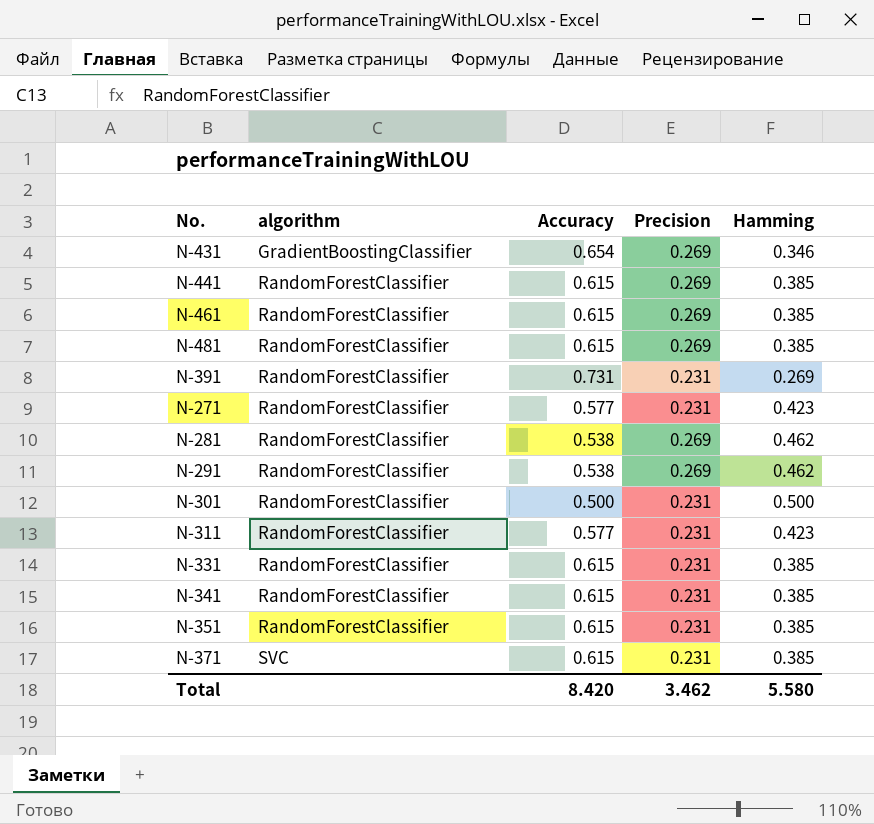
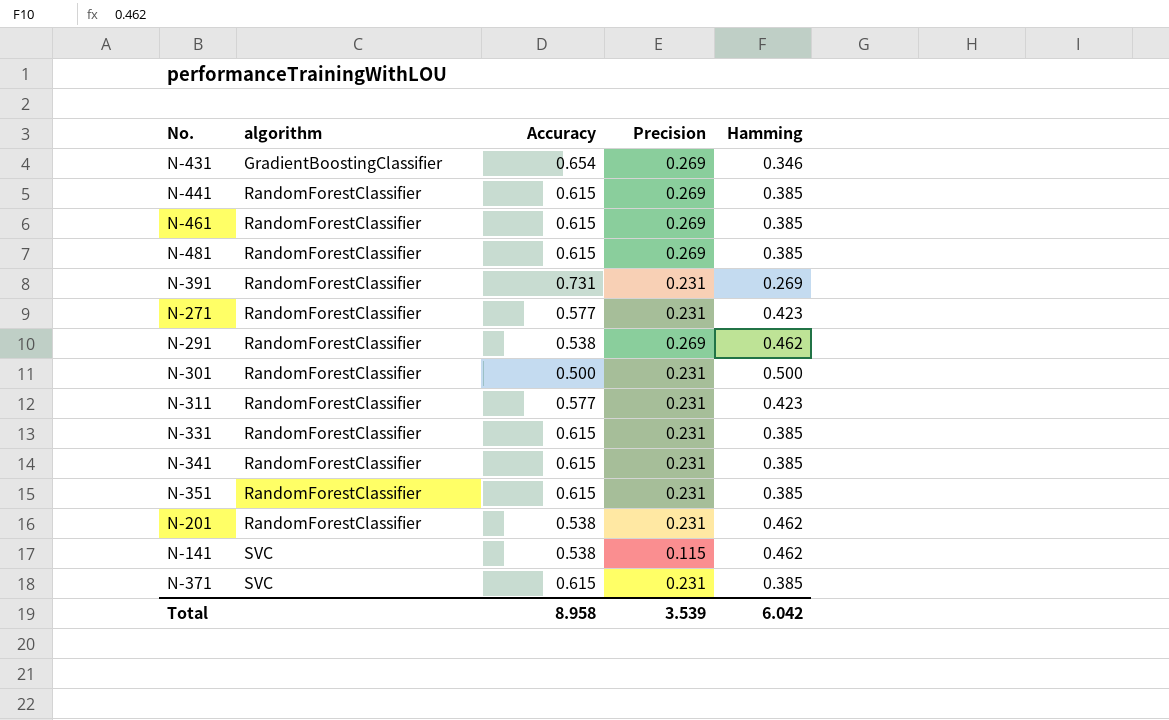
row N-281: RandomForestClassifier | 0.538 | 0.269 | 0.462 -> none
row N-201: none -> RandomForestClassifier | 0.538 | 0.231 | 0.462
row N-141: none -> SVC | 0.538 | 0.115 | 0.462
Total | Accuracy: 8.420 -> 8.958
Total | Precision: 3.462 -> 3.539
Total | Hamming: 5.580 -> 6.042

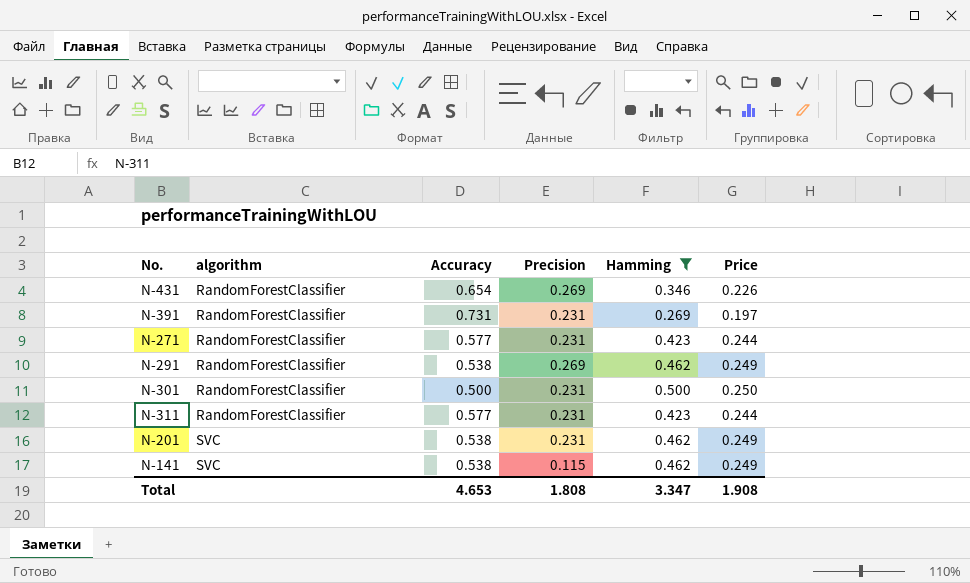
filter: none -> Hamming != 0.385
column Price | formula: none -> [Accuracy] * [Hamming]
N-431 | algorithm: GradientBoostingClassifier -> RandomForestClassifier
N-201 | algorithm: RandomForestClassifier -> SVC
Total | Accuracy: 8.958 -> 4.653
Total | Precision: 3.539 -> 1.808
Total | Hamming: 6.042 -> 3.347

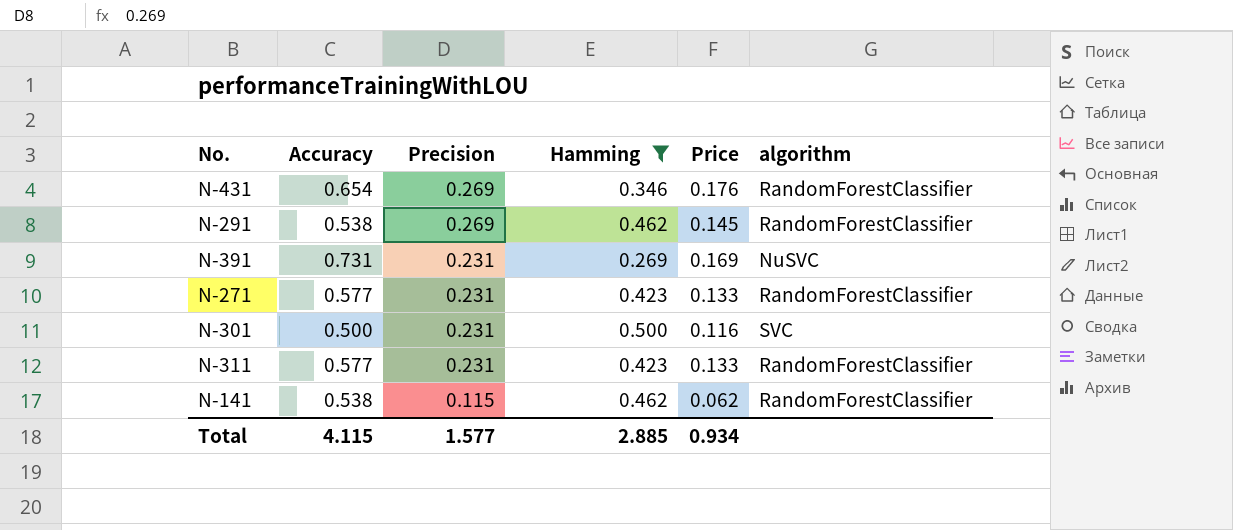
row order: algorithm ascending -> Precision descending
column Price | formula: [Accuracy] * [Hamming] -> [Accuracy] * [Precision]
column algorithm | position: 2 -> 6
row N-201: SVC | 0.538 | 0.231 | 0.462 | 0.249 -> none
N-391 | algorithm: RandomForestClassifier -> NuSVC
N-301 | algorithm: RandomForestClassifier -> SVC
N-141 | algorithm: SVC -> RandomForestClassifier
Total | Accuracy: 4.653 -> 4.115
Total | Precision: 1.808 -> 1.577
Total | Hamming: 3.347 -> 2.885
Total | Price: 1.908 -> 0.934

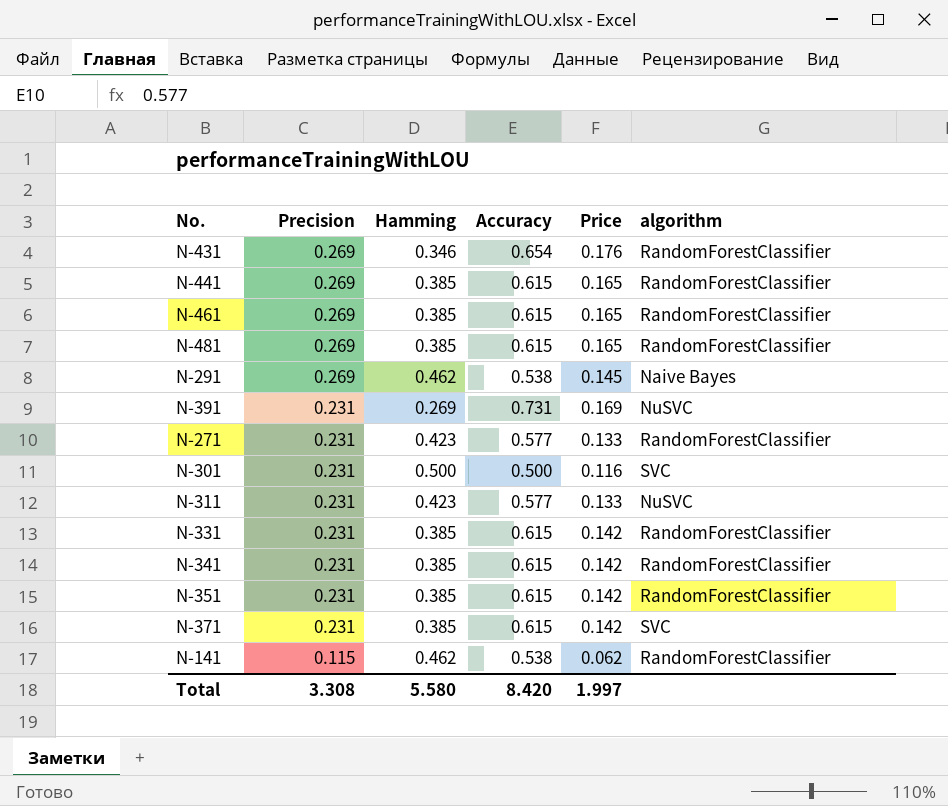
filter: Hamming != 0.385 -> none
column Accuracy | position: 2 -> 4
N-291 | algorithm: RandomForestClassifier -> Naive Bayes
N-311 | algorithm: RandomForestClassifier -> NuSVC
Total | Precision: 1.577 -> 3.308
Total | Hamming: 2.885 -> 5.580
Total | Accuracy: 4.115 -> 8.420
Total | Price: 0.934 -> 1.997

